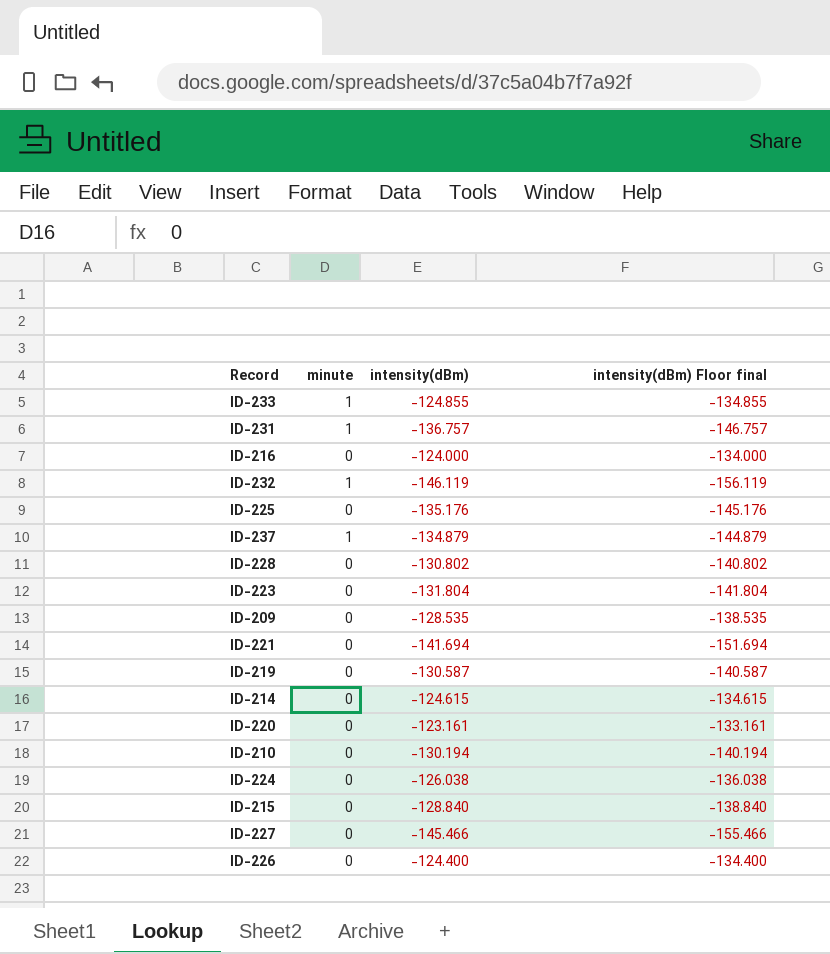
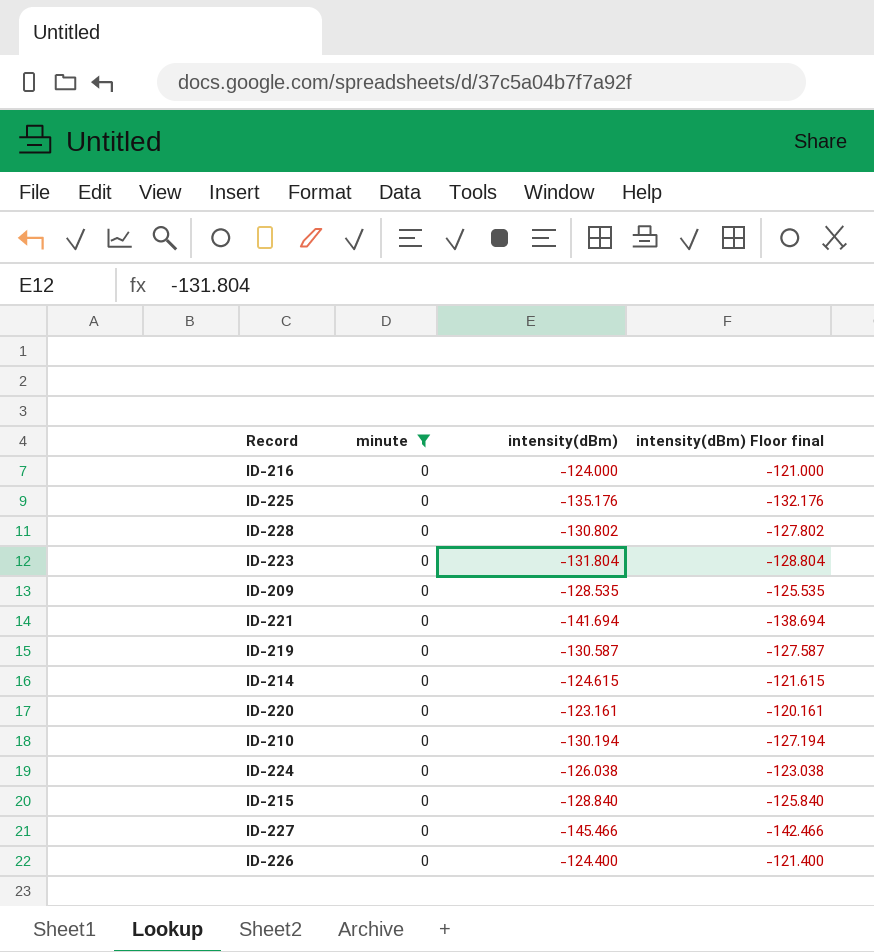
filter: none -> minute = 0
column intensity(dBm) Floor final | formula: [intensity(dBm)] - 10 -> [intensity(dBm)] + 3

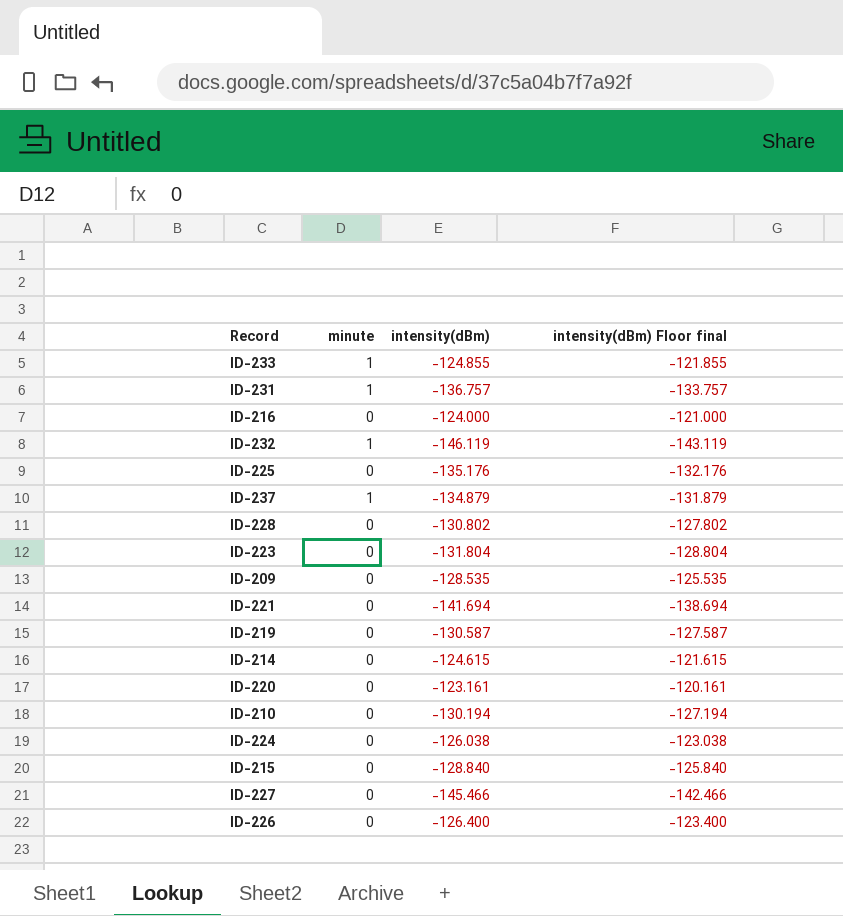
filter: minute = 0 -> none
ID-226 | intensity(dBm): -124.400 -> -126.400
ID-226 | intensity(dBm) Floor final: -121.400 -> -123.400

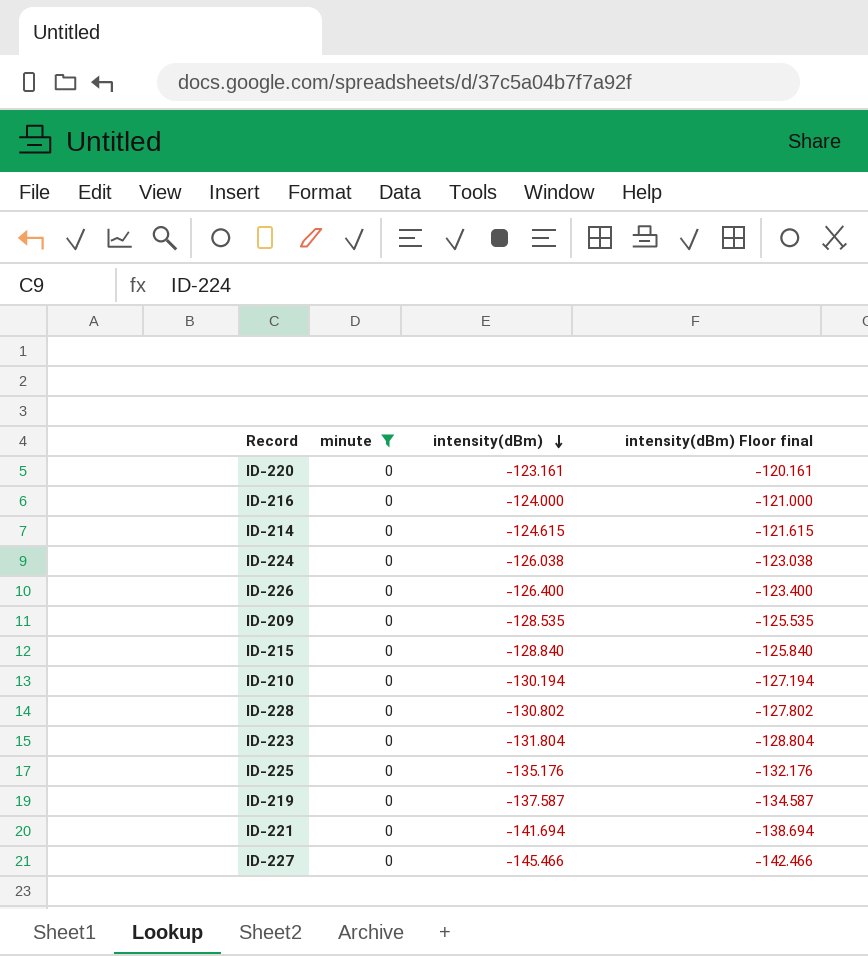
filter: none -> minute = 0
row order: none -> intensity(dBm) descending
ID-219 | intensity(dBm): -130.587 -> -137.587
ID-219 | intensity(dBm) Floor final: -127.587 -> -134.587

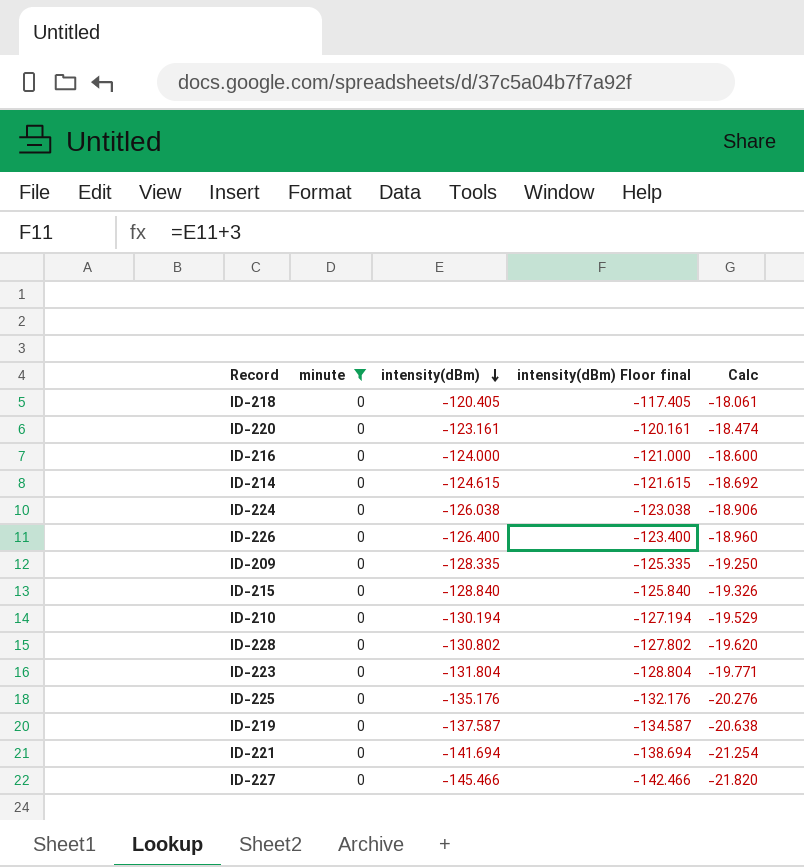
column Calc | formula: none -> [intensity(dBm)] * 0.15
row ID-218: none -> 0 | -120.405 | -117.405 | -18.061
ID-209 | intensity(dBm): -128.535 -> -128.335
ID-209 | intensity(dBm) Floor final: -125.535 -> -125.335

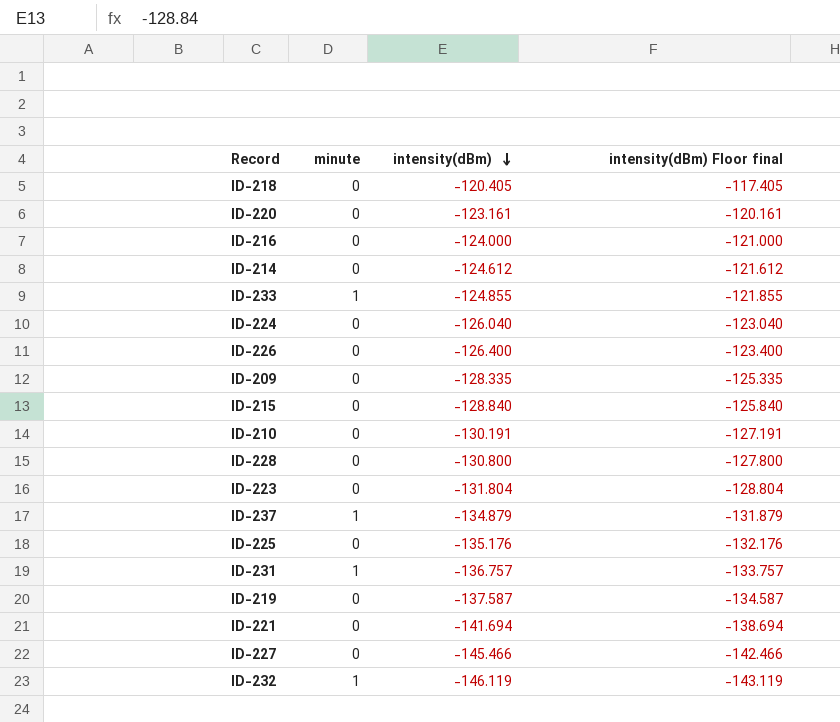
filter: minute = 0 -> none
column Calc | formula: [intensity(dBm)] * 0.15 -> none
ID-214 | intensity(dBm): -124.615 -> -124.612
ID-214 | intensity(dBm) Floor final: -121.615 -> -121.612
ID-224 | intensity(dBm): -126.038 -> -126.040
ID-224 | intensity(dBm) Floor final: -123.038 -> -123.040
ID-210 | intensity(dBm): -130.194 -> -130.191
ID-210 | intensity(dBm) Floor final: -127.194 -> -127.191
ID-228 | intensity(dBm): -130.802 -> -130.800
ID-228 | intensity(dBm) Floor final: -127.802 -> -127.800

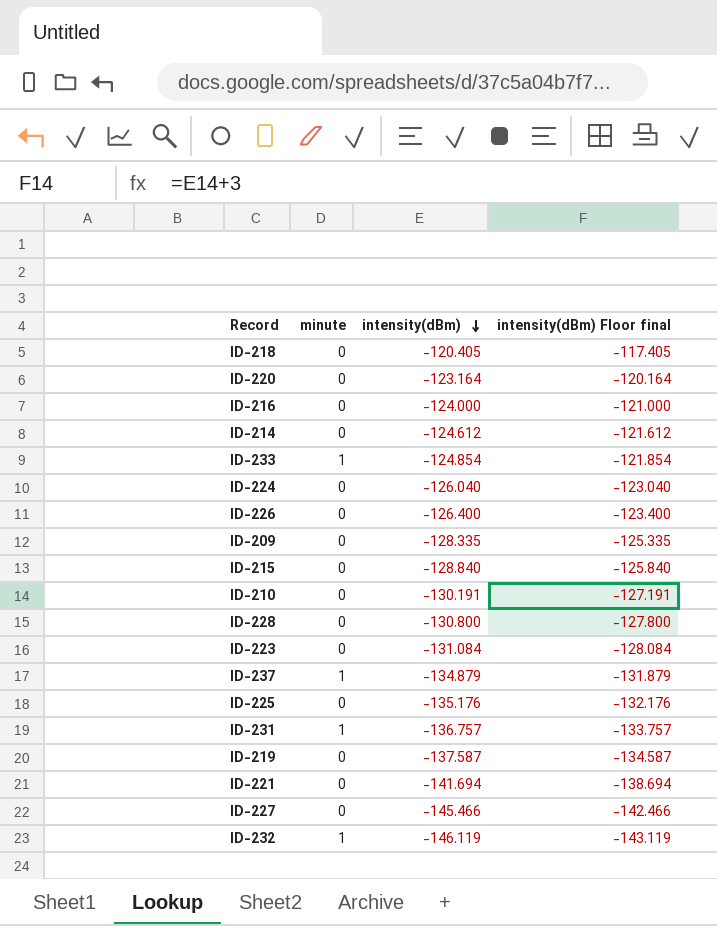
ID-220 | intensity(dBm): -123.161 -> -123.164
ID-220 | intensity(dBm) Floor final: -120.161 -> -120.164
ID-233 | intensity(dBm): -124.855 -> -124.854
ID-233 | intensity(dBm) Floor final: -121.855 -> -121.854
ID-223 | intensity(dBm): -131.804 -> -131.084
ID-223 | intensity(dBm) Floor final: -128.804 -> -128.084

